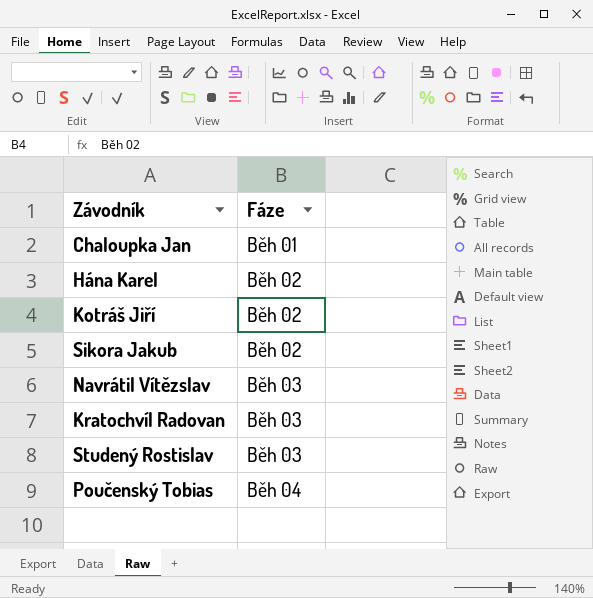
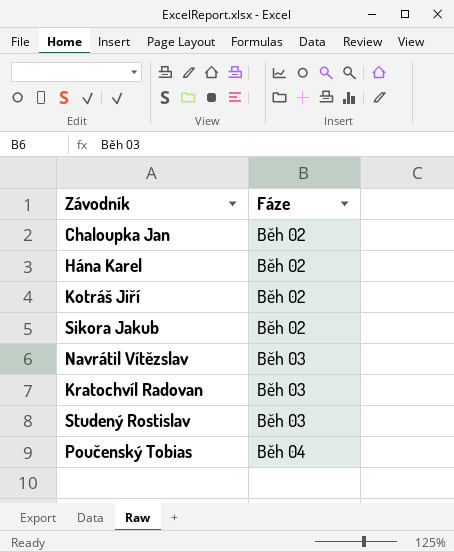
Chaloupka Jan | Fáze: Běh 01 -> Běh 02

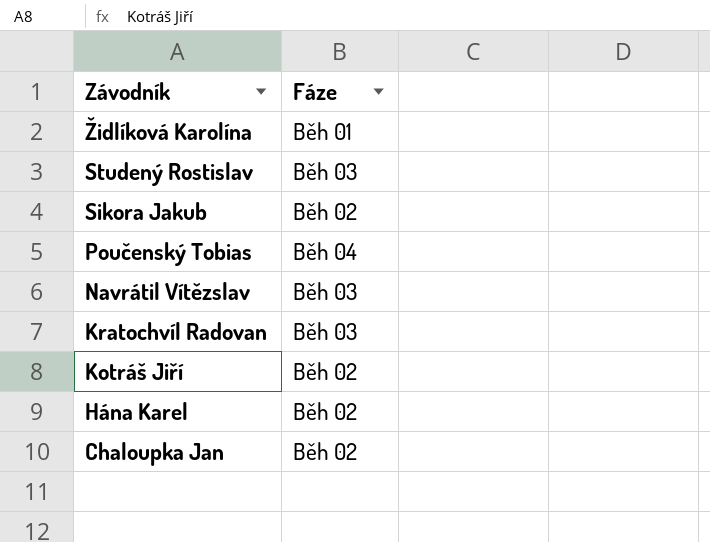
row order: Fáze ascending -> Závodník descending
row Židlíková Karolína: none -> Běh 01

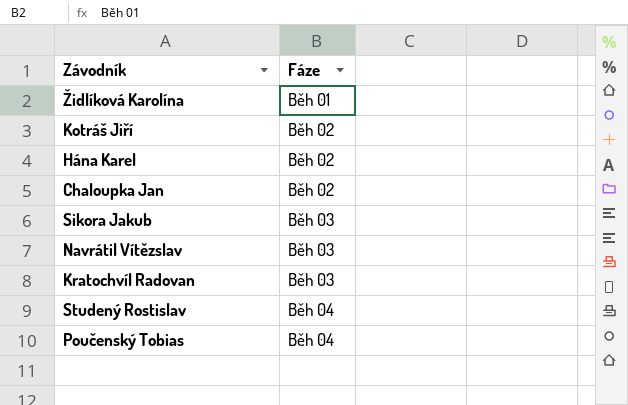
row order: Závodník descending -> Fáze ascending
Sikora Jakub | Fáze: Běh 02 -> Běh 03
Studený Rostislav | Fáze: Běh 03 -> Běh 04

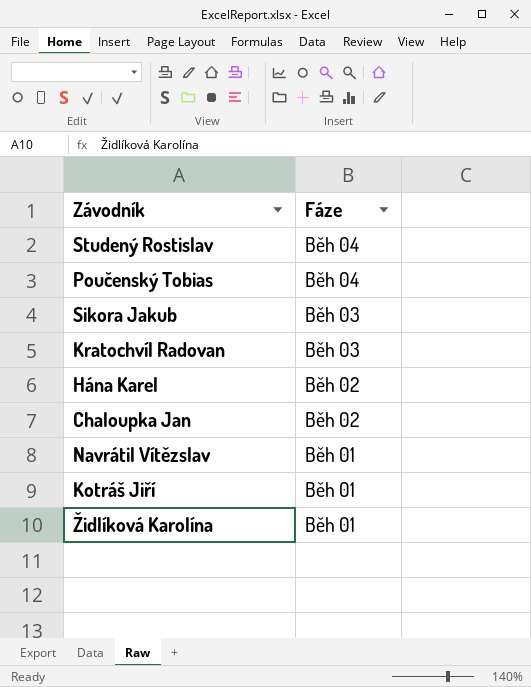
row order: Fáze ascending -> Fáze descending
Navrátil Vítězslav | Fáze: Běh 03 -> Běh 01
Kotráš Jiří | Fáze: Běh 02 -> Běh 01

